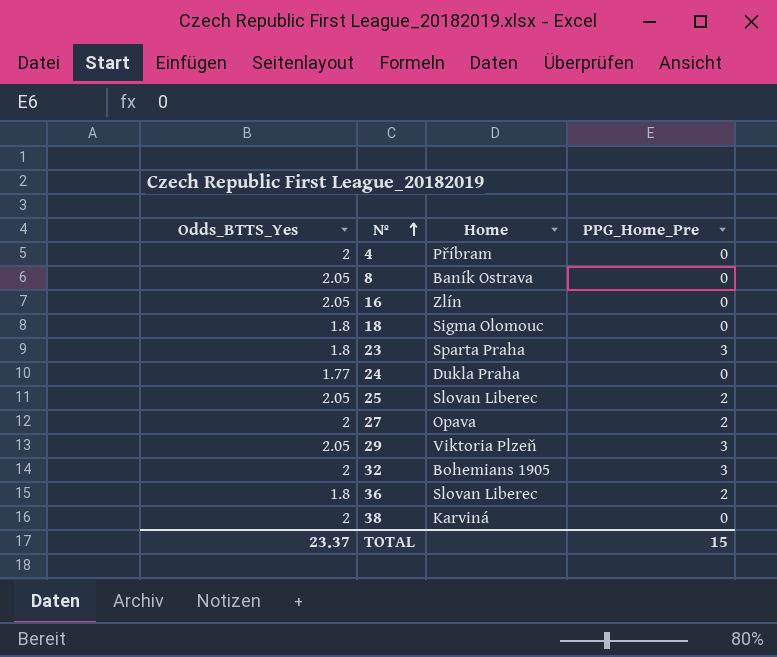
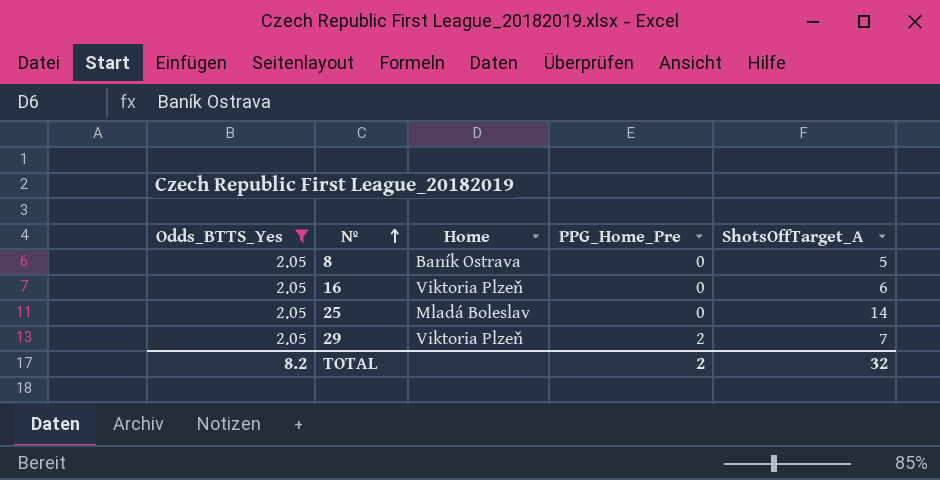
filter: none -> Odds_BTTS_Yes = 2.05
column ShotsOffTarget_A | position: none -> 5
16 | Home: Zlín -> Viktoria Plzeň
25 | Home: Slovan Liberec -> Mladá Boleslav
25 | PPG_Home_Pre: 2 -> 0
29 | PPG_Home_Pre: 3 -> 2
TOTAL | Odds_BTTS_Yes: 23.37 -> 8.2
TOTAL | PPG_Home_Pre: 15 -> 2

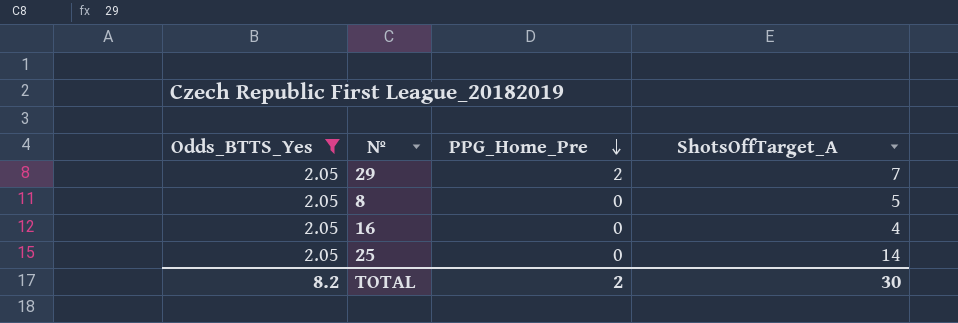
row order: Nº ascending -> PPG_Home_Pre descending
column Home | position: 3 -> none
16 | ShotsOffTarget_A: 6 -> 4
TOTAL | ShotsOffTarget_A: 32 -> 30

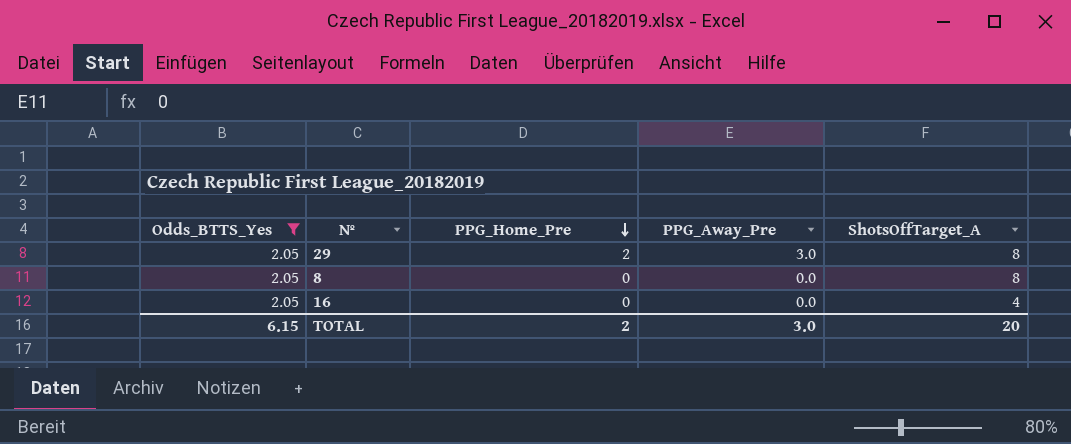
column PPG_Away_Pre | position: none -> 4
row 25: 2.05 | 0 | 14 -> none
29 | ShotsOffTarget_A: 7 -> 8
8 | ShotsOffTarget_A: 5 -> 8
TOTAL | Odds_BTTS_Yes: 8.2 -> 6.15
TOTAL | ShotsOffTarget_A: 30 -> 20

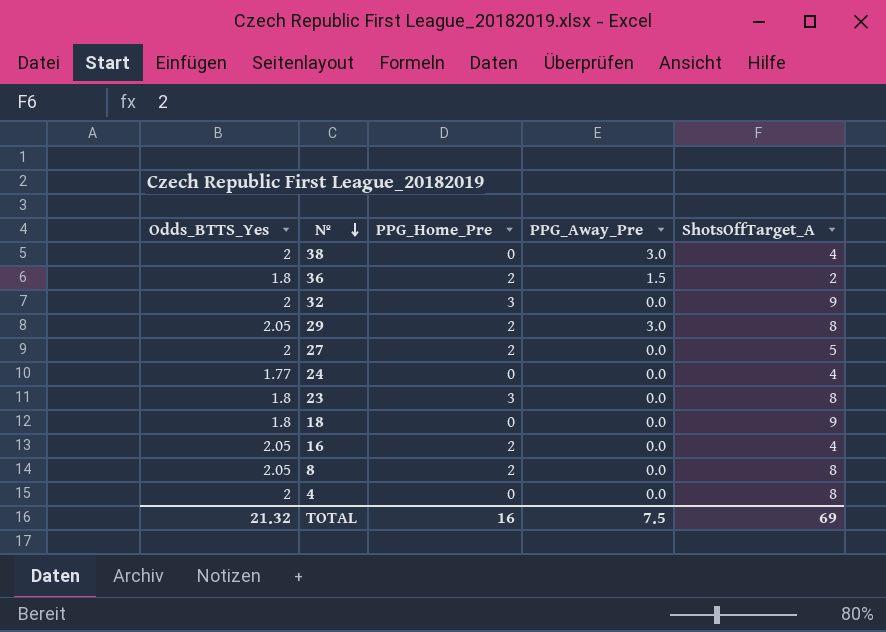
filter: Odds_BTTS_Yes = 2.05 -> none
row order: PPG_Home_Pre descending -> Nº descending
16 | PPG_Home_Pre: 0 -> 2
8 | PPG_Home_Pre: 0 -> 2
TOTAL | Odds_BTTS_Yes: 6.15 -> 21.32
TOTAL | PPG_Home_Pre: 2 -> 16
TOTAL | PPG_Away_Pre: 3.0 -> 7.5
TOTAL | ShotsOffTarget_A: 20 -> 69

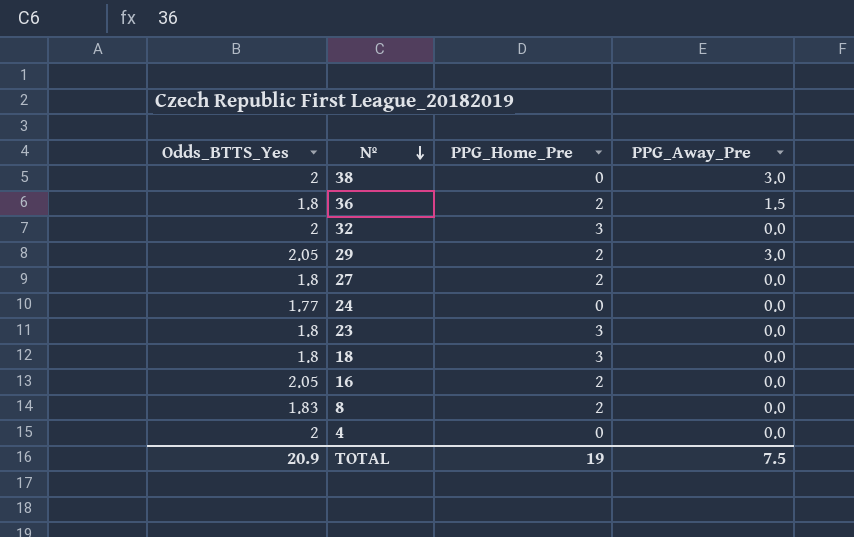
column ShotsOffTarget_A | position: 5 -> none
27 | Odds_BTTS_Yes: 2 -> 1.8
18 | PPG_Home_Pre: 0 -> 3
8 | Odds_BTTS_Yes: 2.05 -> 1.83
TOTAL | Odds_BTTS_Yes: 21.32 -> 20.9
TOTAL | PPG_Home_Pre: 16 -> 19

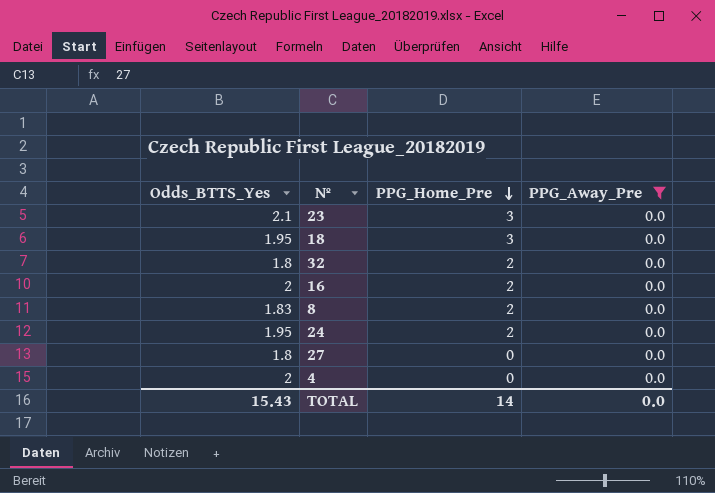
filter: none -> PPG_Away_Pre = 0.0
row order: Nº descending -> PPG_Home_Pre descending
23 | Odds_BTTS_Yes: 1.8 -> 2.1
18 | Odds_BTTS_Yes: 1.8 -> 1.95
32 | Odds_BTTS_Yes: 2 -> 1.8
32 | PPG_Home_Pre: 3 -> 2
16 | Odds_BTTS_Yes: 2.05 -> 2
24 | Odds_BTTS_Yes: 1.77 -> 1.95
24 | PPG_Home_Pre: 0 -> 2
27 | PPG_Home_Pre: 2 -> 0
TOTAL | Odds_BTTS_Yes: 20.9 -> 15.43
TOTAL | PPG_Home_Pre: 19 -> 14
TOTAL | PPG_Away_Pre: 7.5 -> 0.0

